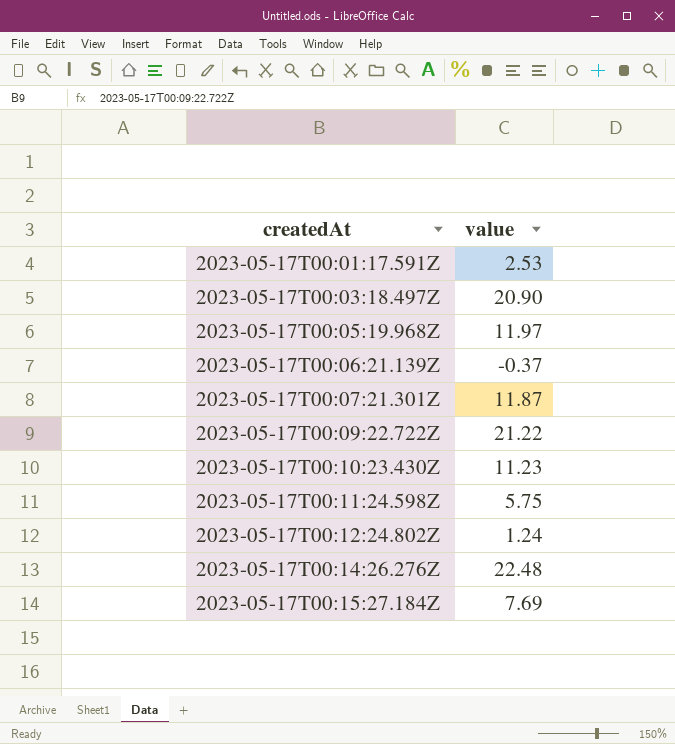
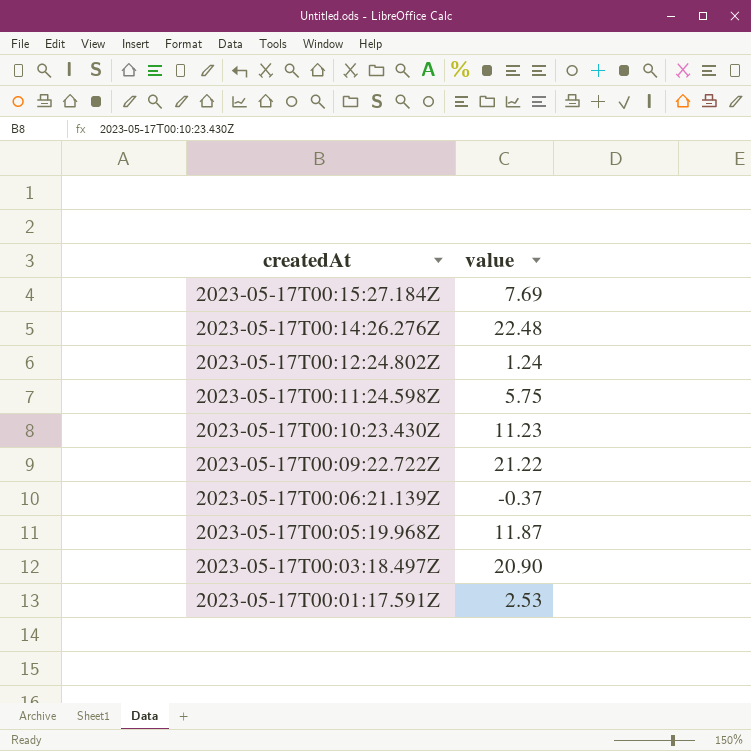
row order: createdAt ascending -> createdAt descending
row 2023-05-17T00:07:21.301Z: 11.87 -> none
2023-05-17T00:05:19.968Z | value: 11.97 -> 11.87

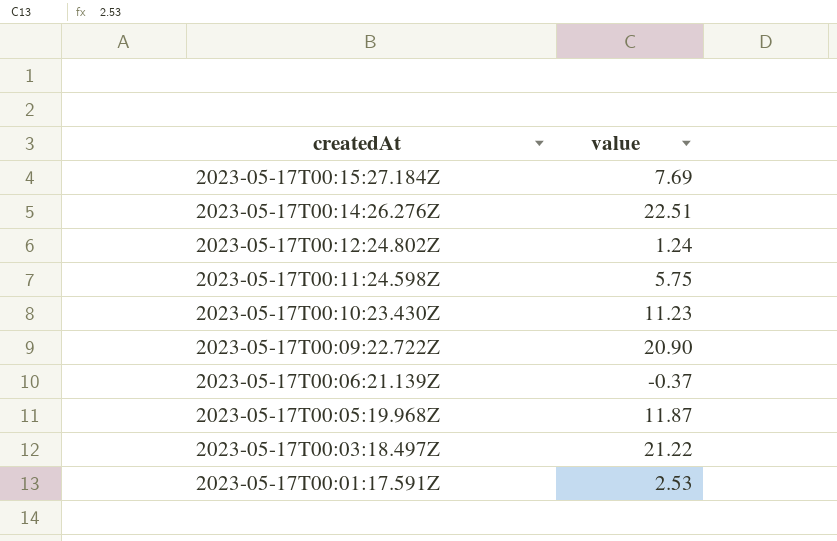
2023-05-17T00:14:26.276Z | value: 22.48 -> 22.51
2023-05-17T00:09:22.722Z | value: 21.22 -> 20.90
2023-05-17T00:03:18.497Z | value: 20.90 -> 21.22

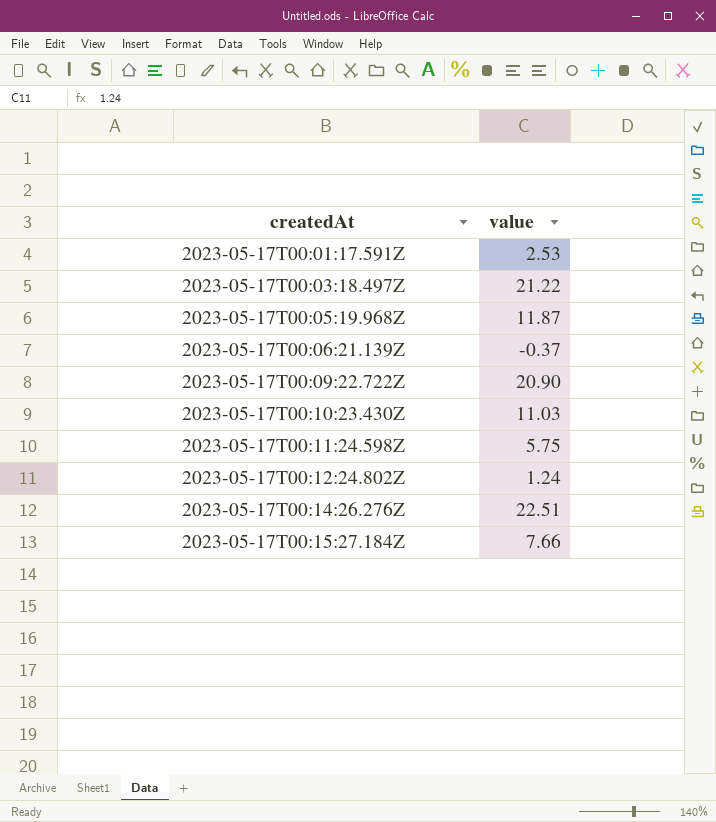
row order: createdAt descending -> createdAt ascending
2023-05-17T00:10:23.430Z | value: 11.23 -> 11.03
2023-05-17T00:15:27.184Z | value: 7.69 -> 7.66

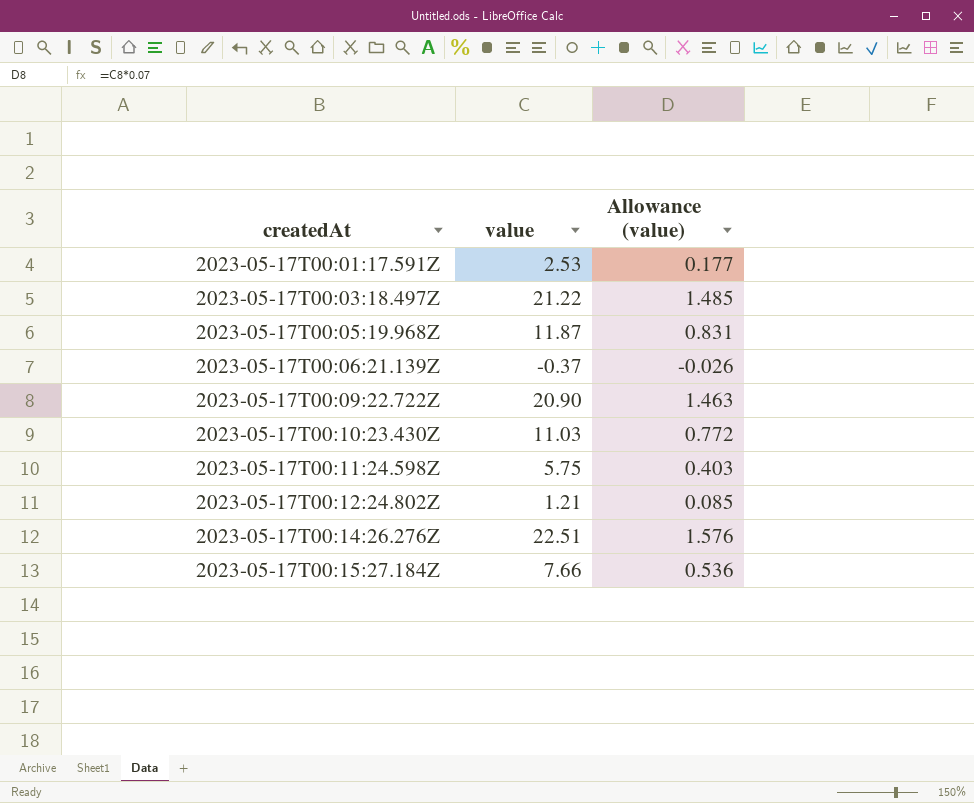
column Allowance (value) | formula: none -> [value] * 0.07
2023-05-17T00:12:24.802Z | value: 1.24 -> 1.21

